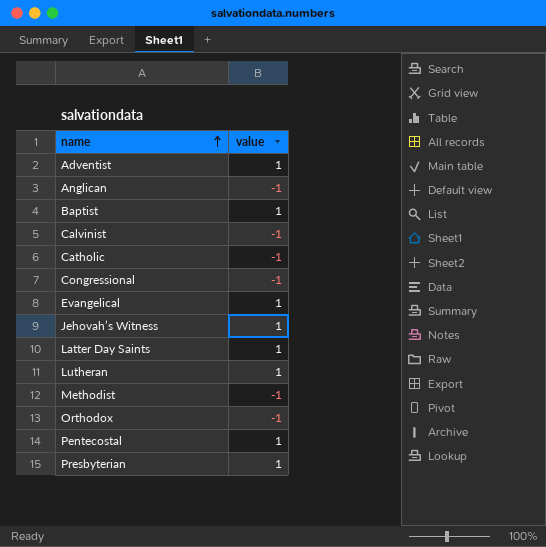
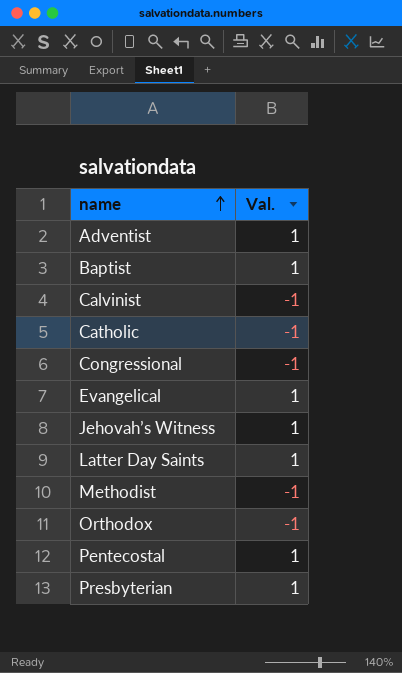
column name: value -> Val.
row Anglican: -1 -> none
row Lutheran: 1 -> none

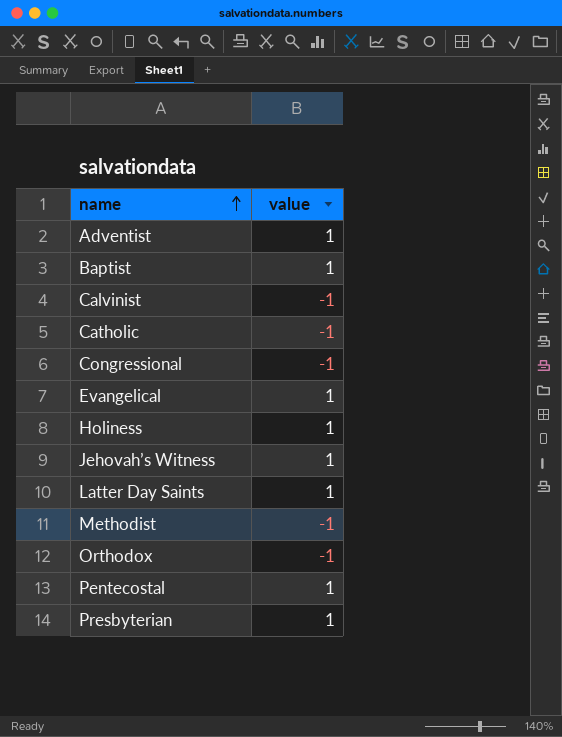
column name: Val. -> value
row Holiness: none -> 1

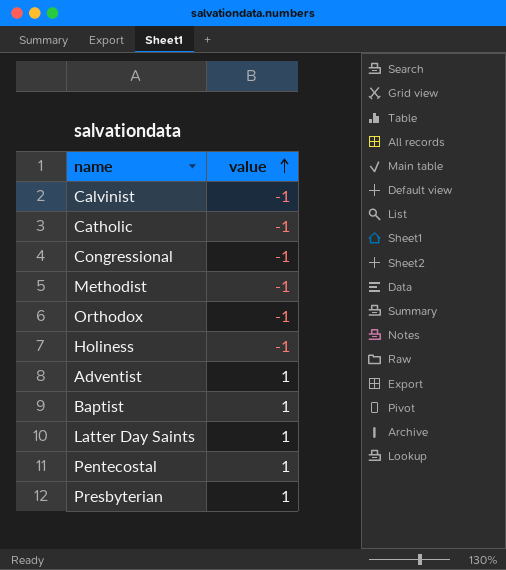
row order: name ascending -> value ascending
row Evangelical: 1 -> none
row Jehovah’s Witness: 1 -> none
Holiness | value: 1 -> -1

